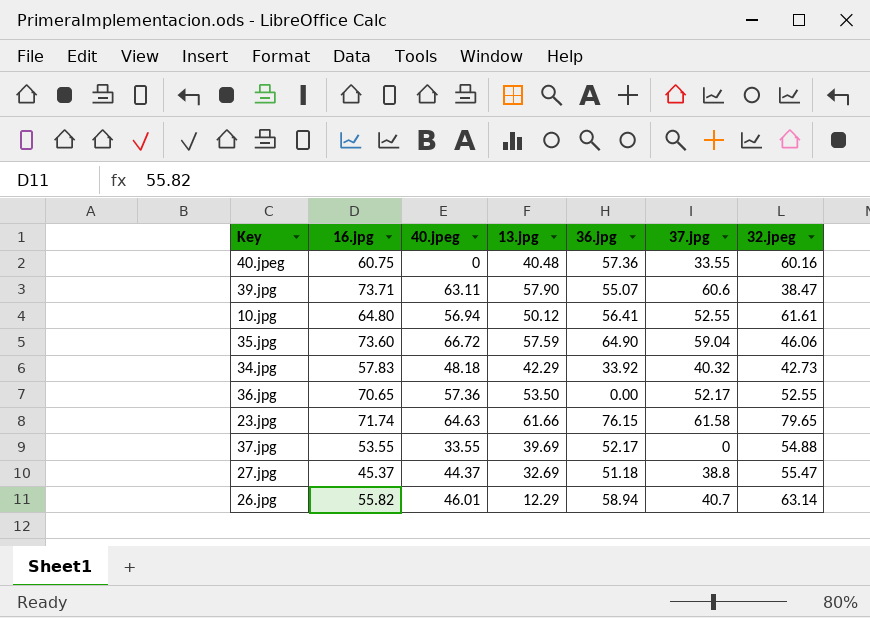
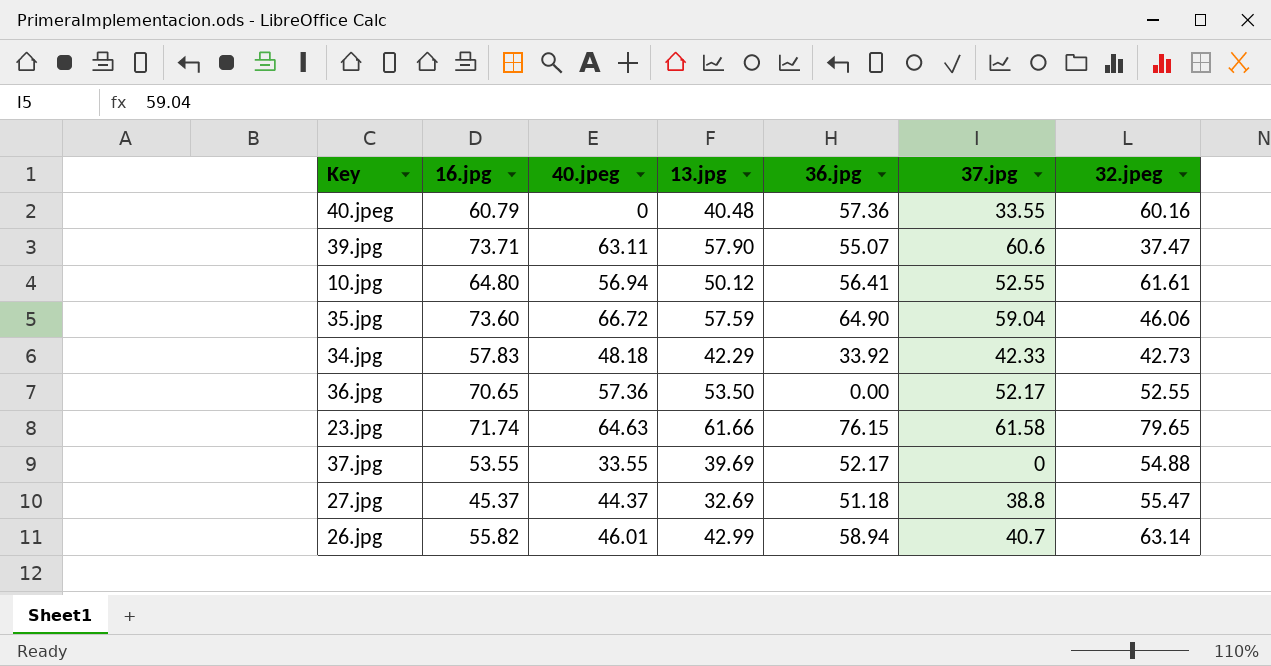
40.jpeg | 16.jpg: 60.75 -> 60.79
39.jpg | 32.jpeg: 38.47 -> 37.47
34.jpg | 37.jpg: 40.32 -> 42.33
26.jpg | 13.jpg: 12.29 -> 42.99

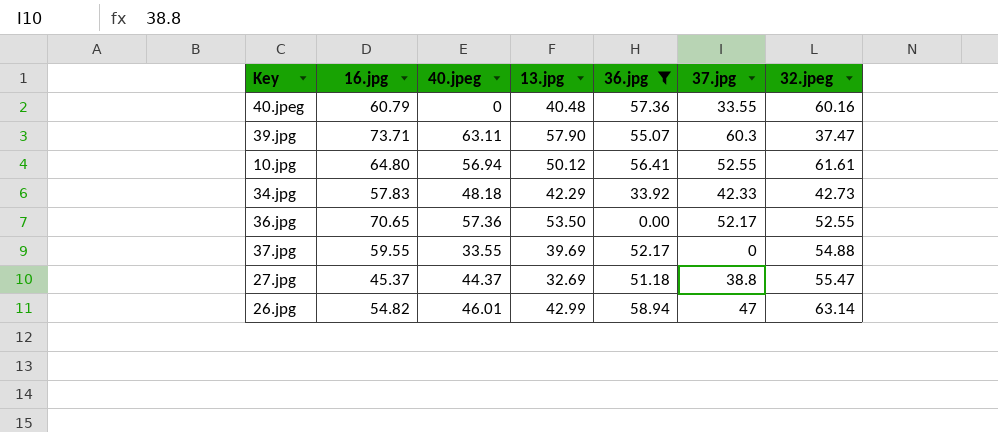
filter: none -> 36.jpg <= 58.94
39.jpg | 37.jpg: 60.6 -> 60.3
37.jpg | 16.jpg: 53.55 -> 59.55
26.jpg | 16.jpg: 55.82 -> 54.82
26.jpg | 37.jpg: 40.7 -> 47

